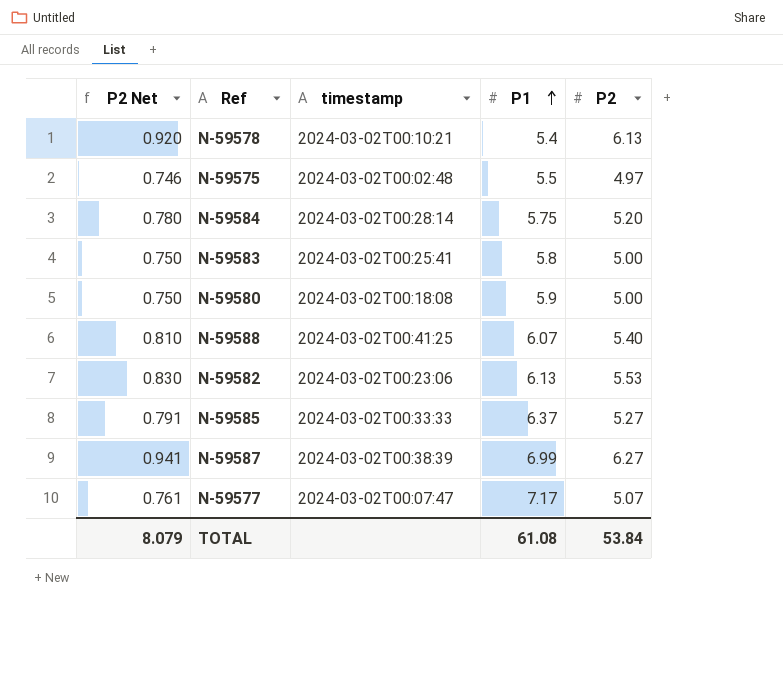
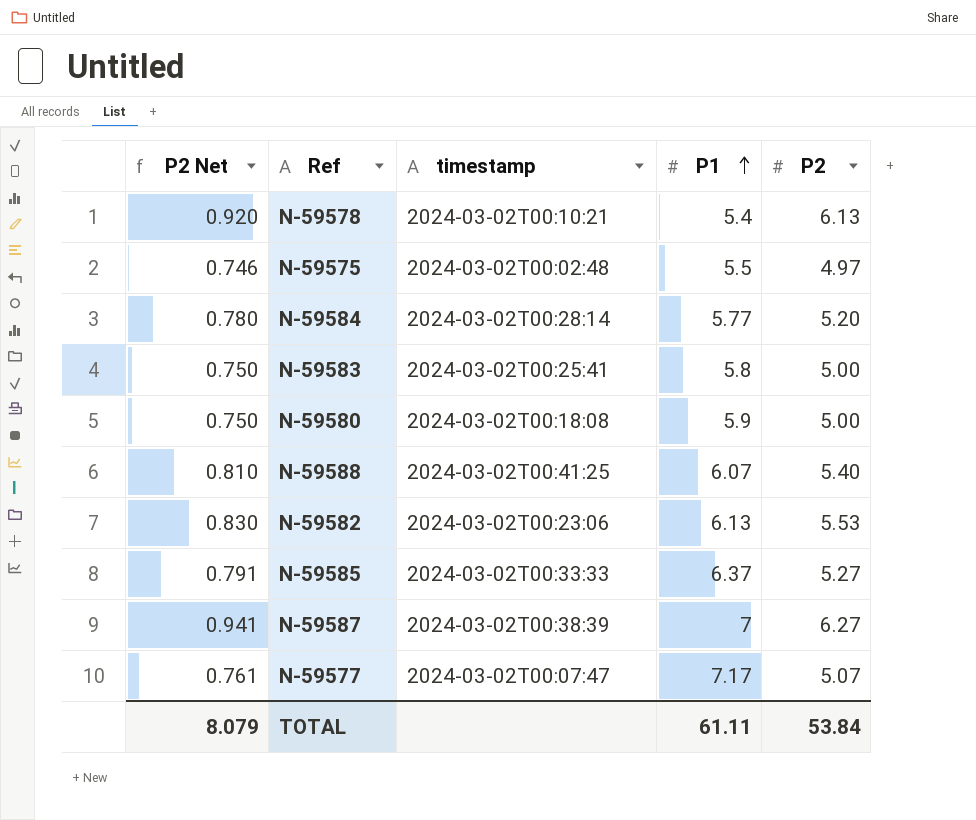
N-59584 | P1: 5.75 -> 5.77
N-59587 | P1: 6.99 -> 7
TOTAL | P1: 61.08 -> 61.11

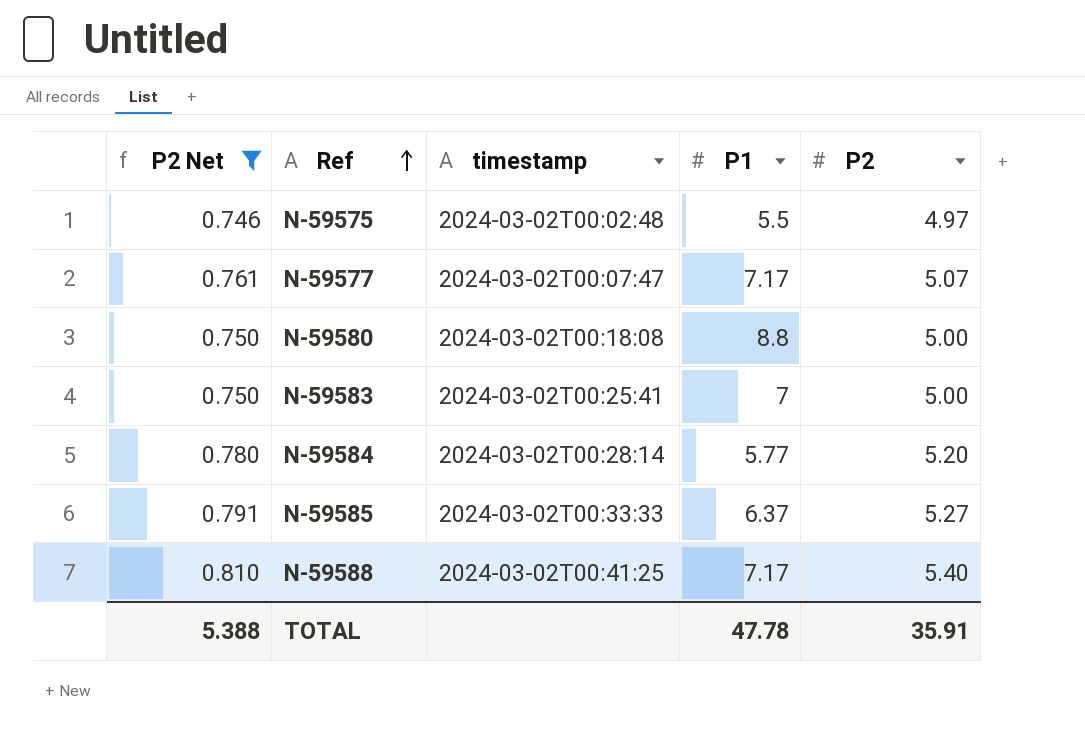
filter: none -> P2 Net <= 0.810
row order: P1 ascending -> Ref ascending
N-59580 | P1: 5.9 -> 8.8
N-59583 | P1: 5.8 -> 7
N-59588 | P1: 6.07 -> 7.17
TOTAL | P2 Net: 8.079 -> 5.388
TOTAL | P1: 61.11 -> 47.78
TOTAL | P2: 53.84 -> 35.91

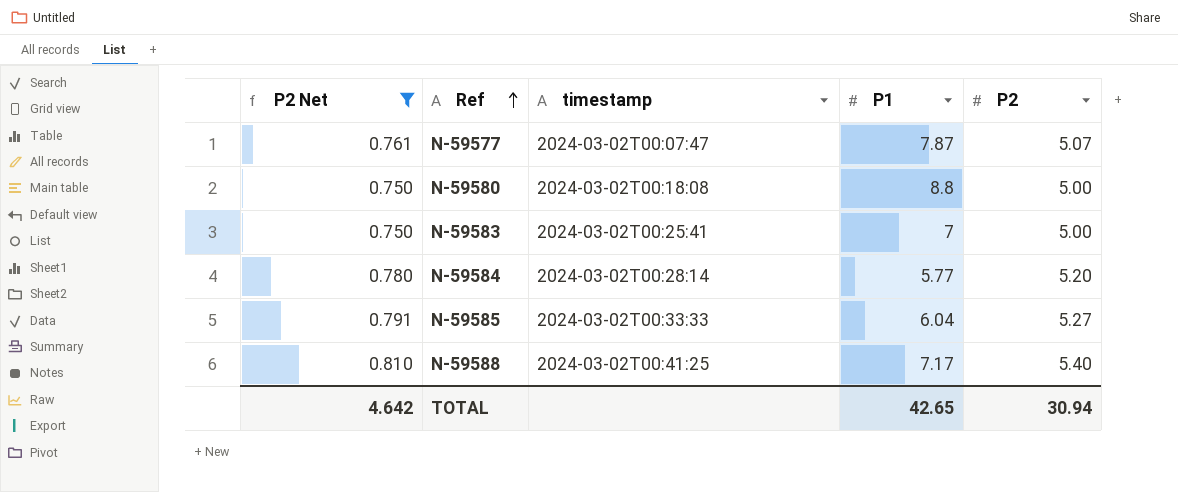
row N-59575: 0.746 | 2024-03-02T00:02:48 | 5.5 | 4.97 -> none
N-59577 | P1: 7.17 -> 7.87
N-59585 | P1: 6.37 -> 6.04
TOTAL | P2 Net: 5.388 -> 4.642
TOTAL | P1: 47.78 -> 42.65
TOTAL | P2: 35.91 -> 30.94

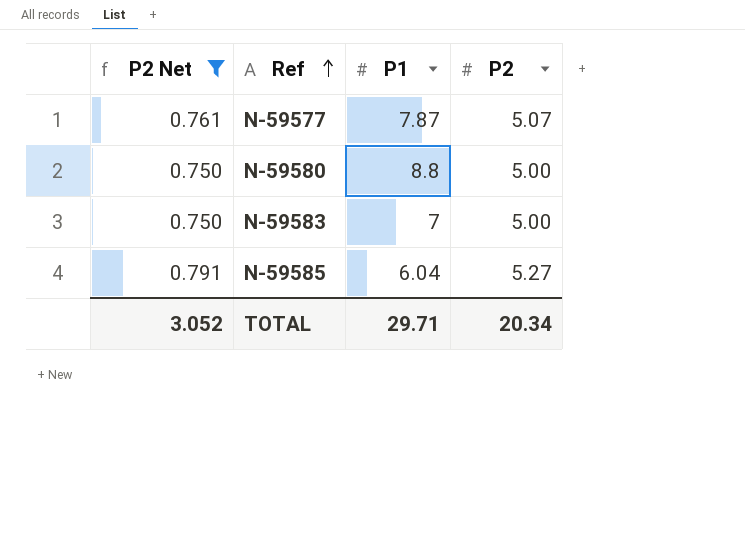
column timestamp | position: 3 -> none
row N-59584: 0.780 | 2024-03-02T00:28:14 | 5.77 | 5.20 -> none
row N-59588: 0.810 | 2024-03-02T00:41:25 | 7.17 | 5.40 -> none
TOTAL | P2 Net: 4.642 -> 3.052
TOTAL | P1: 42.65 -> 29.71
TOTAL | P2: 30.94 -> 20.34

